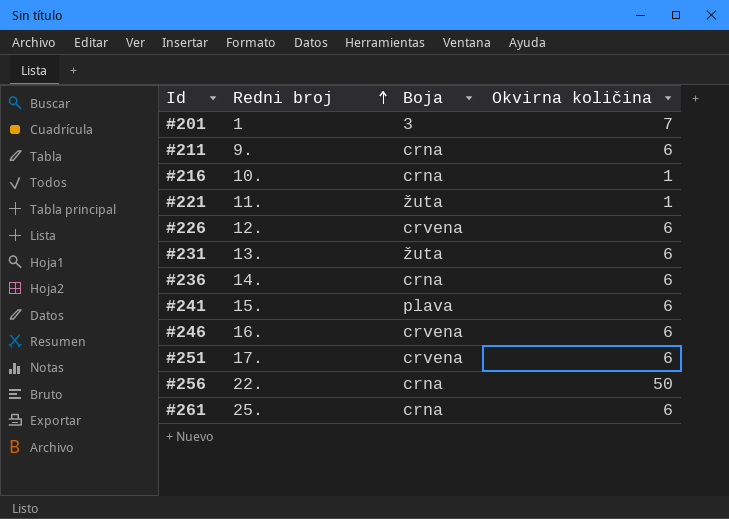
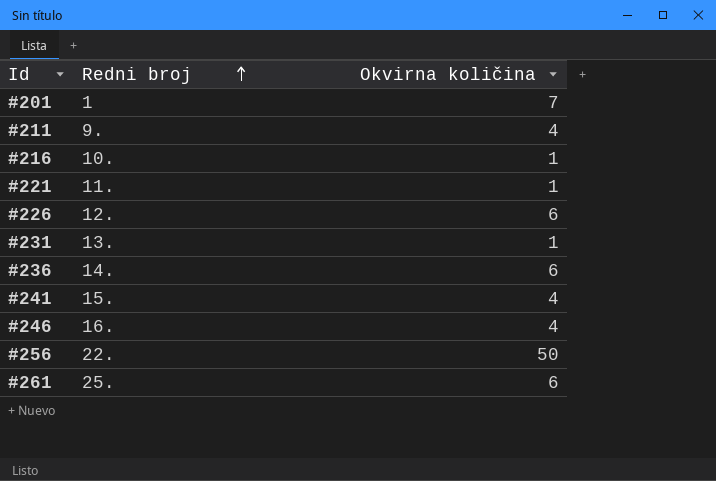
column Boja | position: 3 -> none
row #251: 17. | crvena | 6 -> none
#211 | Okvirna količina: 6 -> 4
#231 | Okvirna količina: 6 -> 1
#241 | Okvirna količina: 6 -> 4
#246 | Okvirna količina: 6 -> 4

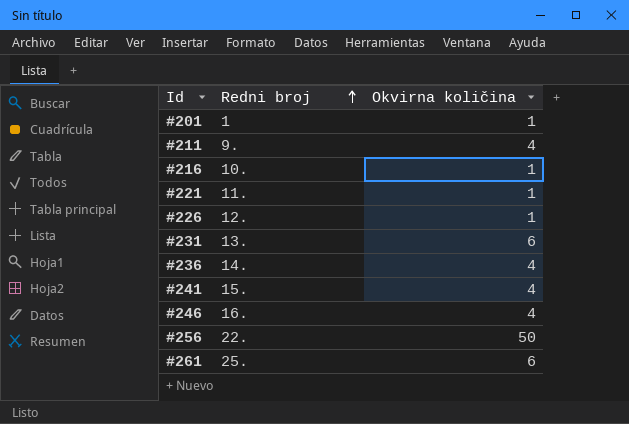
#201 | Okvirna količina: 7 -> 1
#226 | Okvirna količina: 6 -> 1
#231 | Okvirna količina: 1 -> 6
#236 | Okvirna količina: 6 -> 4

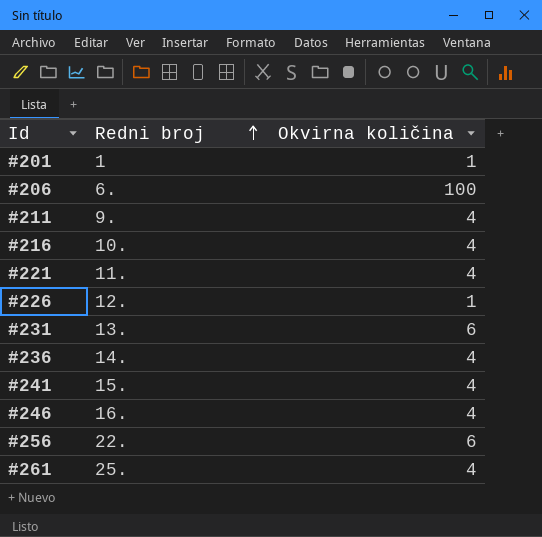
row #206: none -> 6. | 100
#216 | Okvirna količina: 1 -> 4
#221 | Okvirna količina: 1 -> 4
#256 | Okvirna količina: 50 -> 6
#261 | Okvirna količina: 6 -> 4

